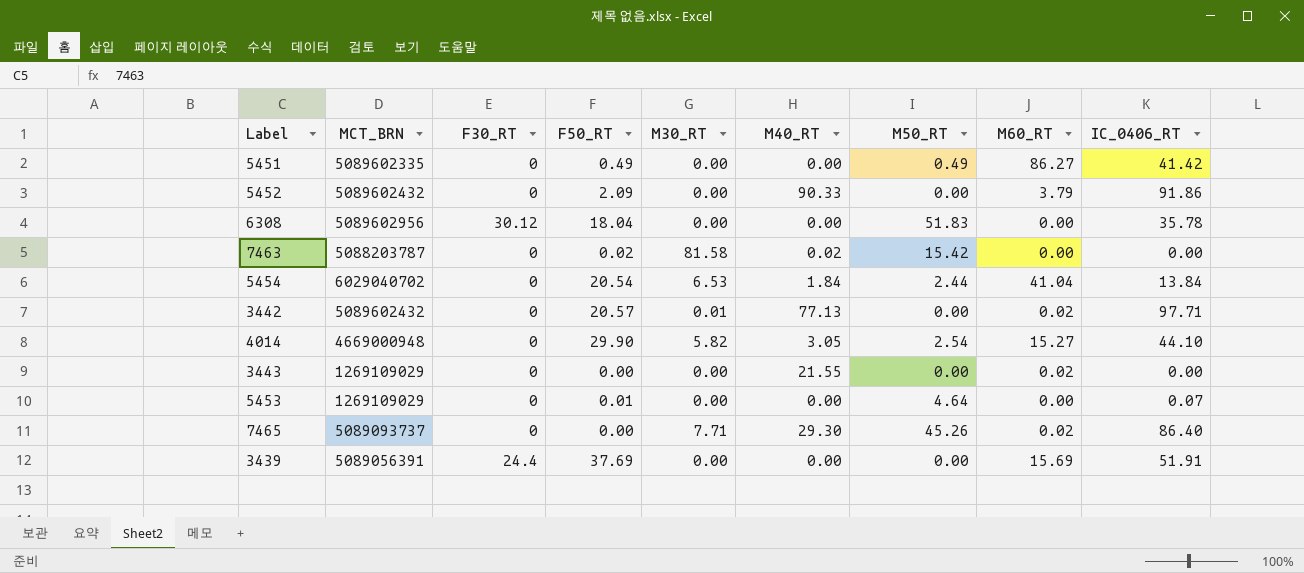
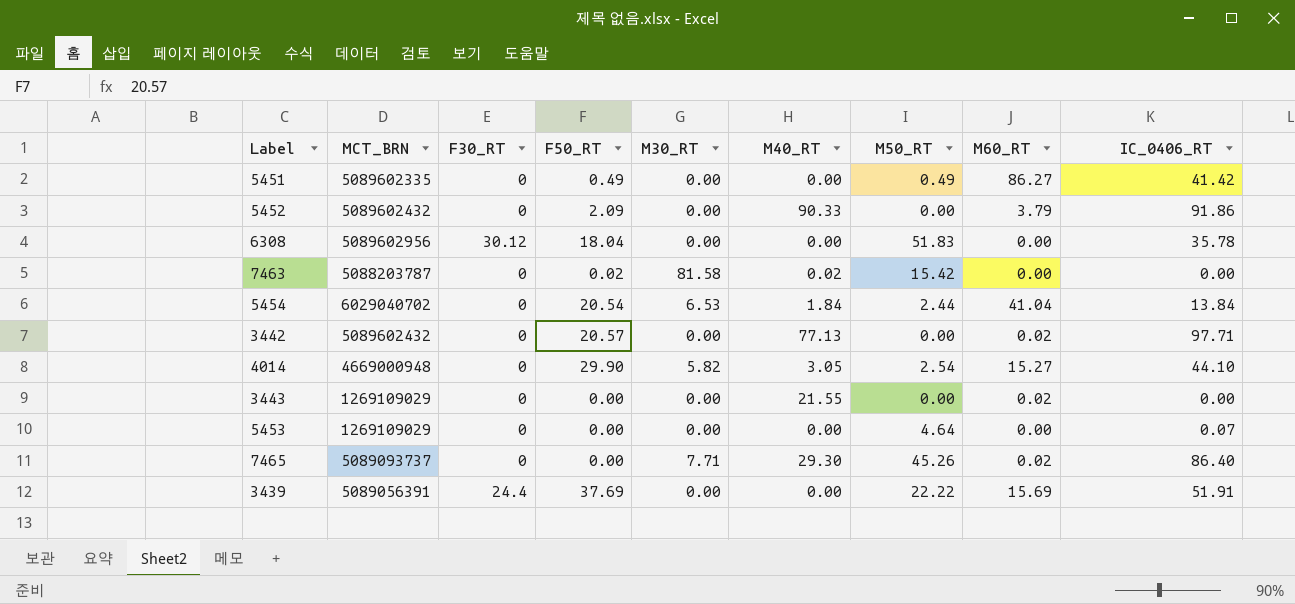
3442 | M30_RT: 0.01 -> 0.00
5453 | F50_RT: 0.01 -> 0.00
3439 | M50_RT: 0.00 -> 22.22

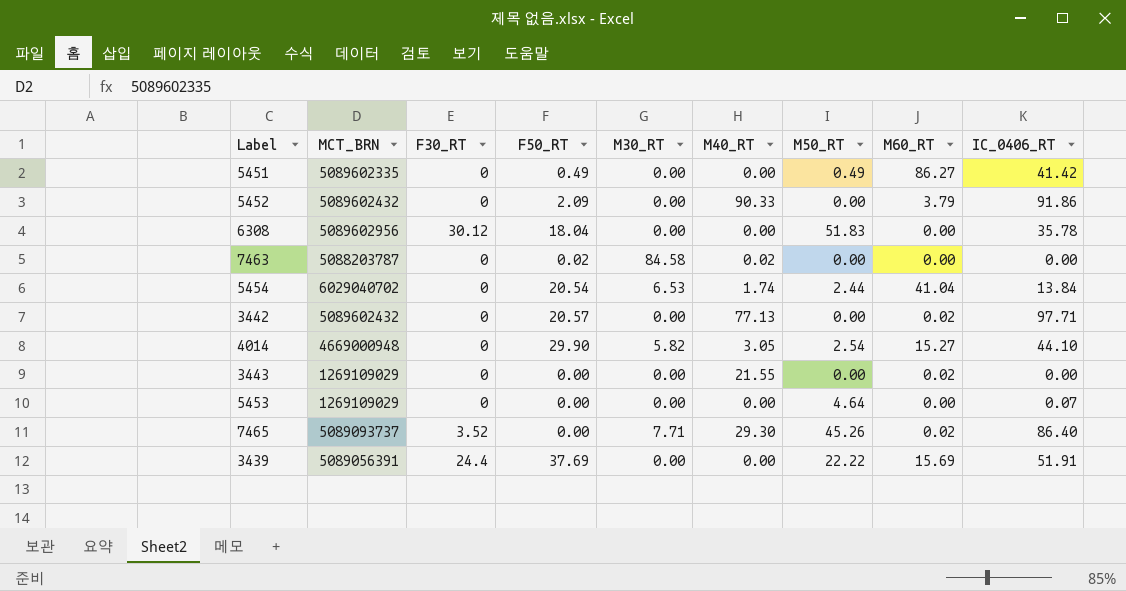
7463 | M30_RT: 81.58 -> 84.58
7463 | M50_RT: 15.42 -> 0.00
5454 | M40_RT: 1.84 -> 1.74
7465 | F30_RT: 0 -> 3.52

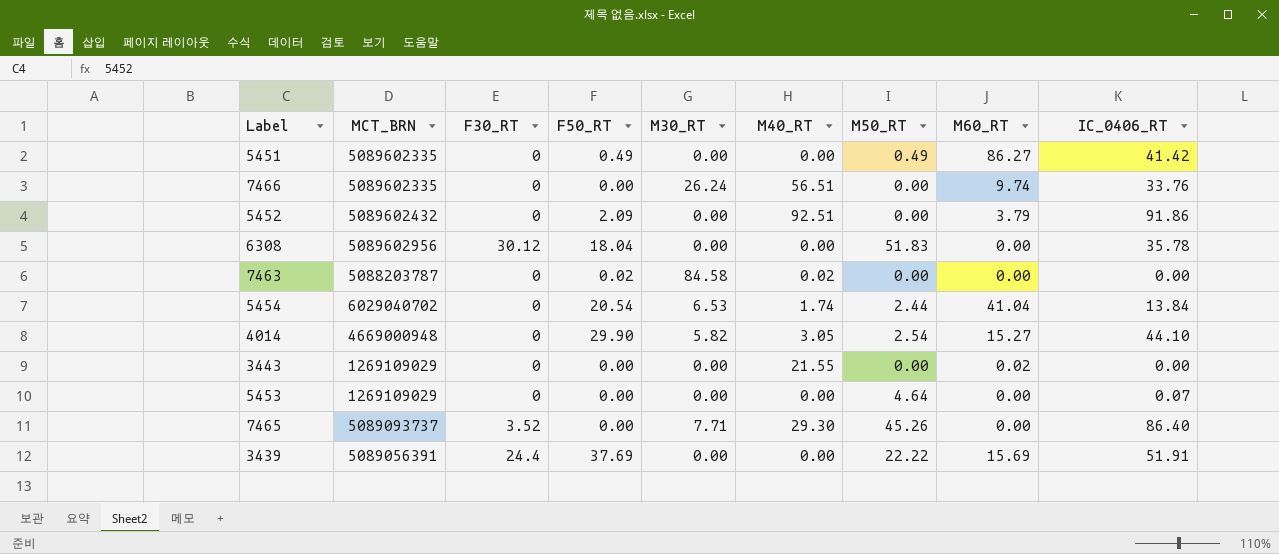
row 3442: 5089602432 | 0 | 20.57 | 0.00 | 77.13 | 0.00 | 0.02 | 97.71 -> none
row 7466: none -> 5089602335 | 0 | 0.00 | 26.24 | 56.51 | 0.00 | 9.74 | 33.76
5452 | M40_RT: 90.33 -> 92.51
7465 | M60_RT: 0.02 -> 0.00

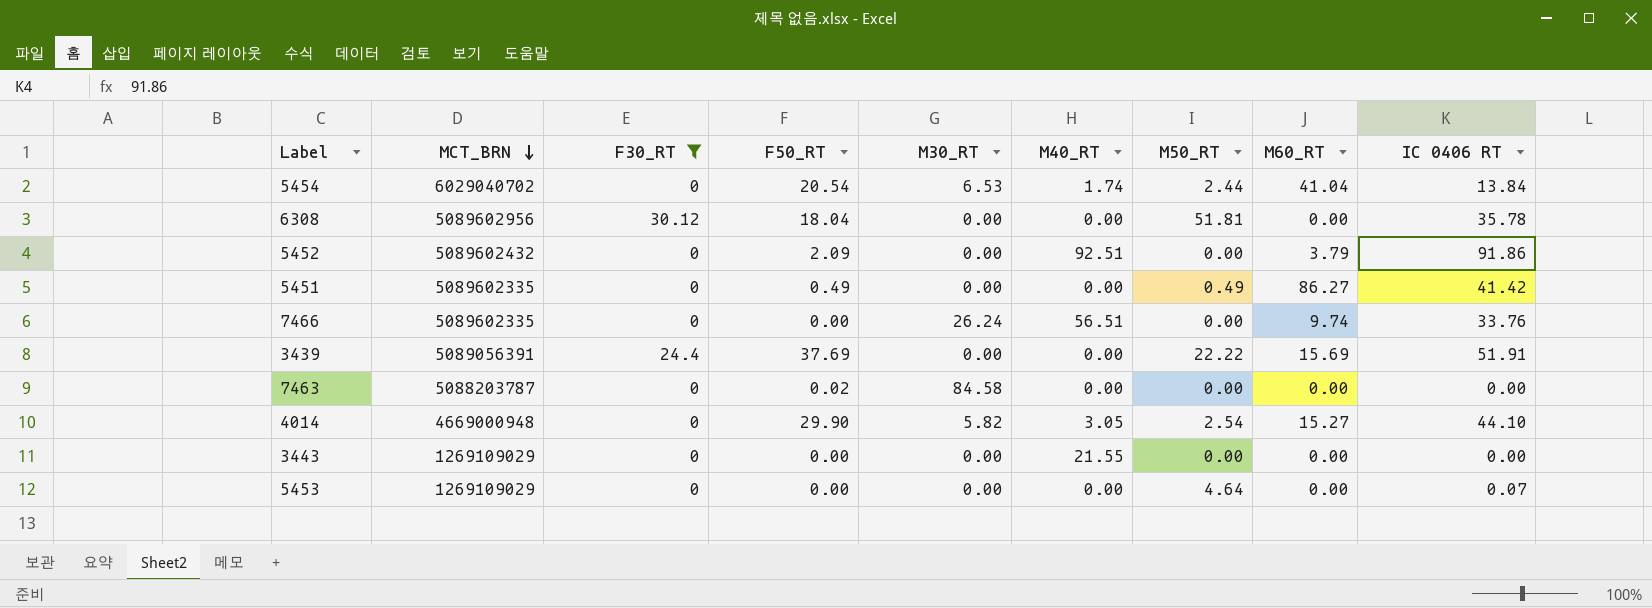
filter: none -> F30_RT != 3.52
row order: none -> MCT_BRN descending
column name: IC_0406_RT -> IC 0406 RT
6308 | M50_RT: 51.83 -> 51.81
7463 | M40_RT: 0.02 -> 0.00
3443 | M60_RT: 0.02 -> 0.00

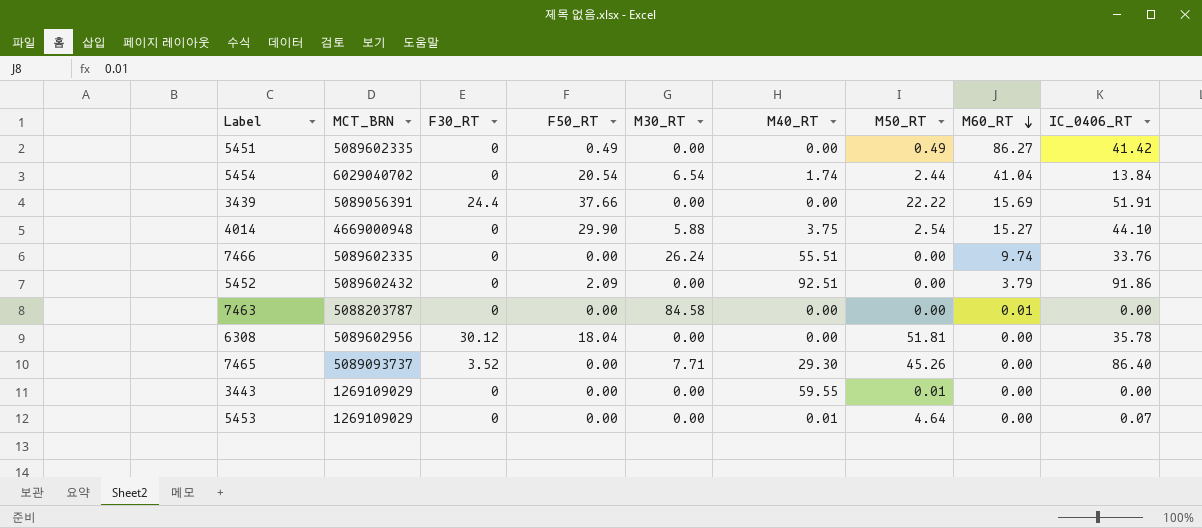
filter: F30_RT != 3.52 -> none
row order: MCT_BRN descending -> M60_RT descending
column name: IC 0406 RT -> IC_0406_RT
5454 | M30_RT: 6.53 -> 6.54
3439 | F50_RT: 37.69 -> 37.66
4014 | M30_RT: 5.82 -> 5.88
4014 | M40_RT: 3.05 -> 3.75
7466 | M40_RT: 56.51 -> 55.51
7463 | F50_RT: 0.02 -> 0.00
7463 | M60_RT: 0.00 -> 0.01
3443 | M40_RT: 21.55 -> 59.55
3443 | M50_RT: 0.00 -> 0.01
5453 | M40_RT: 0.00 -> 0.01

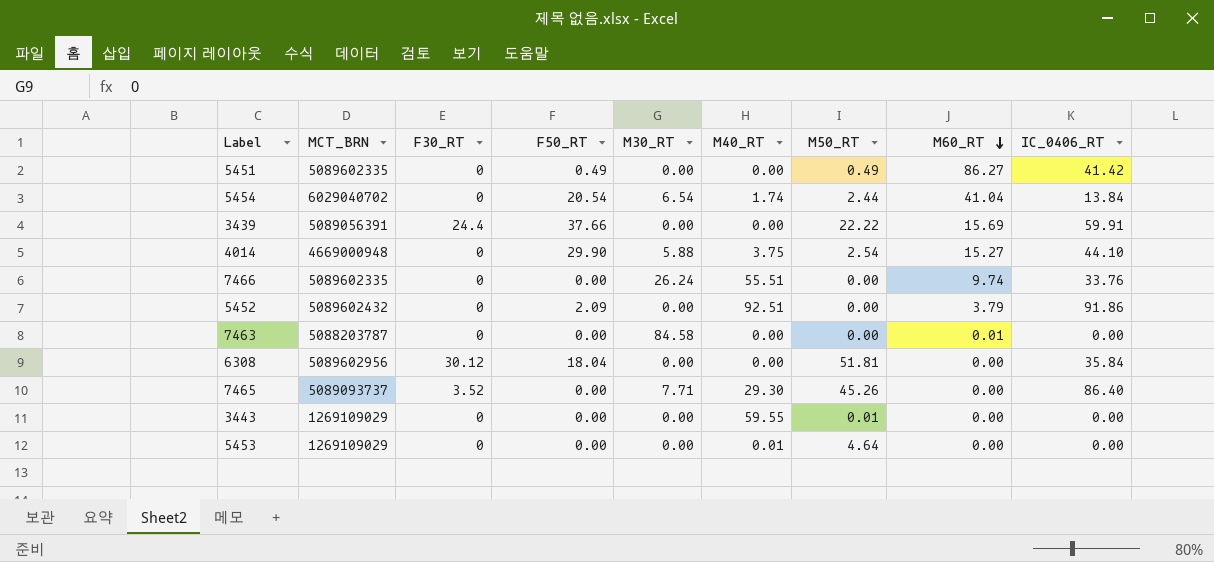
3439 | IC_0406_RT: 51.91 -> 59.91
6308 | IC_0406_RT: 35.78 -> 35.84
5453 | IC_0406_RT: 0.07 -> 0.00

